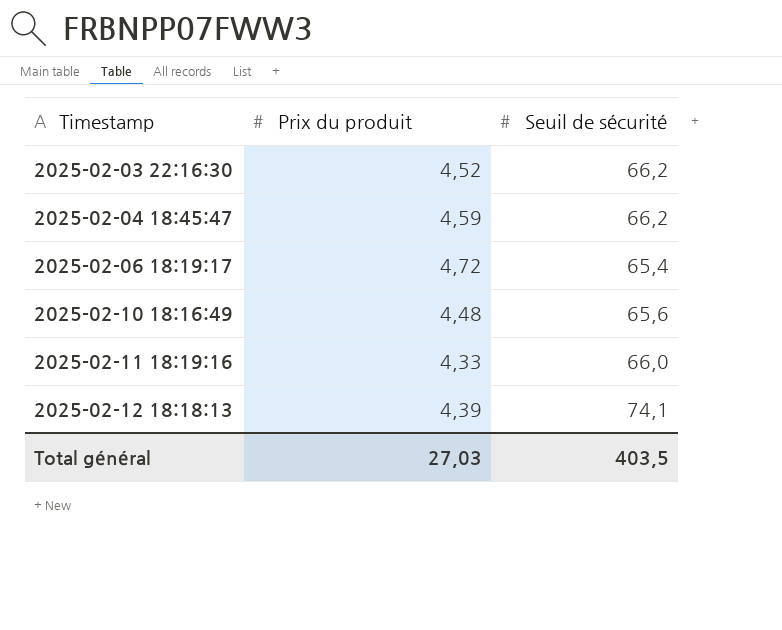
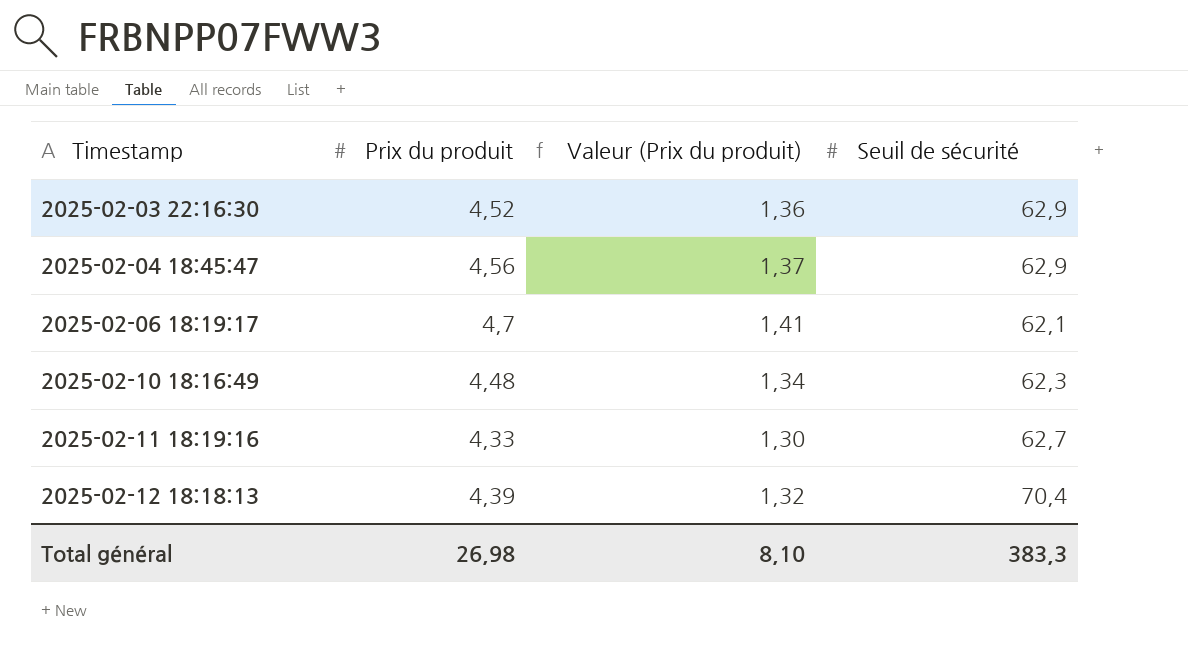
column Valeur (Prix du produit) | formula: none -> [Prix du produit] * 0,3
2025-02-03 22:16:30 | Seuil de sécurité: 66,2 -> 62,9
2025-02-04 18:45:47 | Prix du produit: 4,59 -> 4,56
2025-02-04 18:45:47 | Seuil de sécurité: 66,2 -> 62,9
2025-02-06 18:19:17 | Prix du produit: 4,72 -> 4,7
2025-02-06 18:19:17 | Seuil de sécurité: 65,4 -> 62,1
2025-02-10 18:16:49 | Seuil de sécurité: 65,6 -> 62,3
2025-02-11 18:19:16 | Seuil de sécurité: 66,0 -> 62,7
2025-02-12 18:18:13 | Seuil de sécurité: 74,1 -> 70,4
Total général | Prix du produit: 27,03 -> 26,98
Total général | Seuil de sécurité: 403,5 -> 383,3

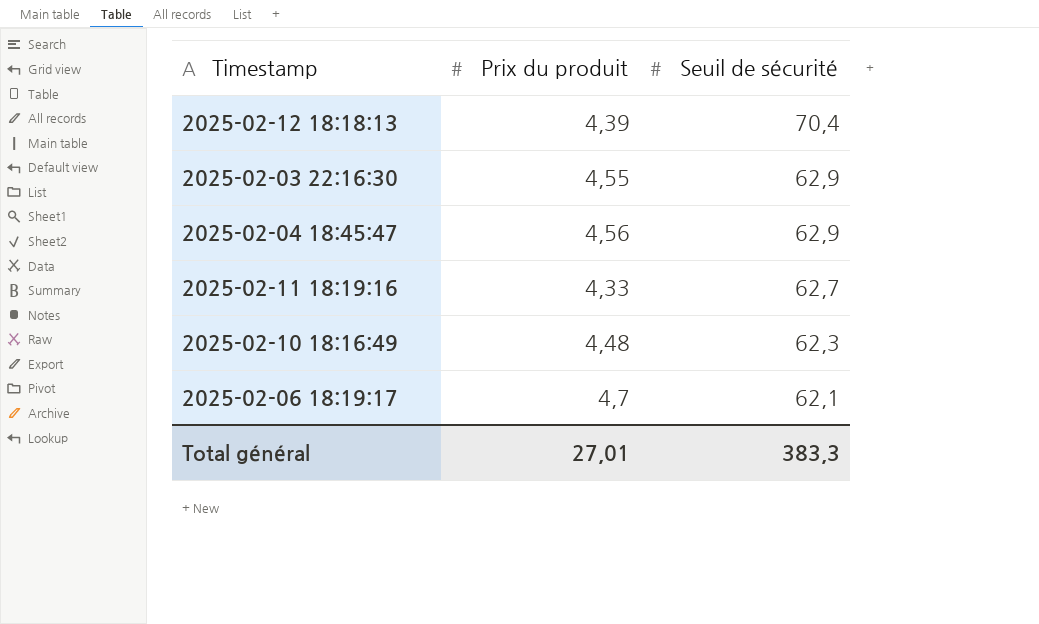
row order: Timestamp ascending -> Seuil de sécurité descending
column Valeur (Prix du produit) | formula: [Prix du produit] * 0,3 -> none
2025-02-03 22:16:30 | Prix du produit: 4,52 -> 4,55
Total général | Prix du produit: 26,98 -> 27,01

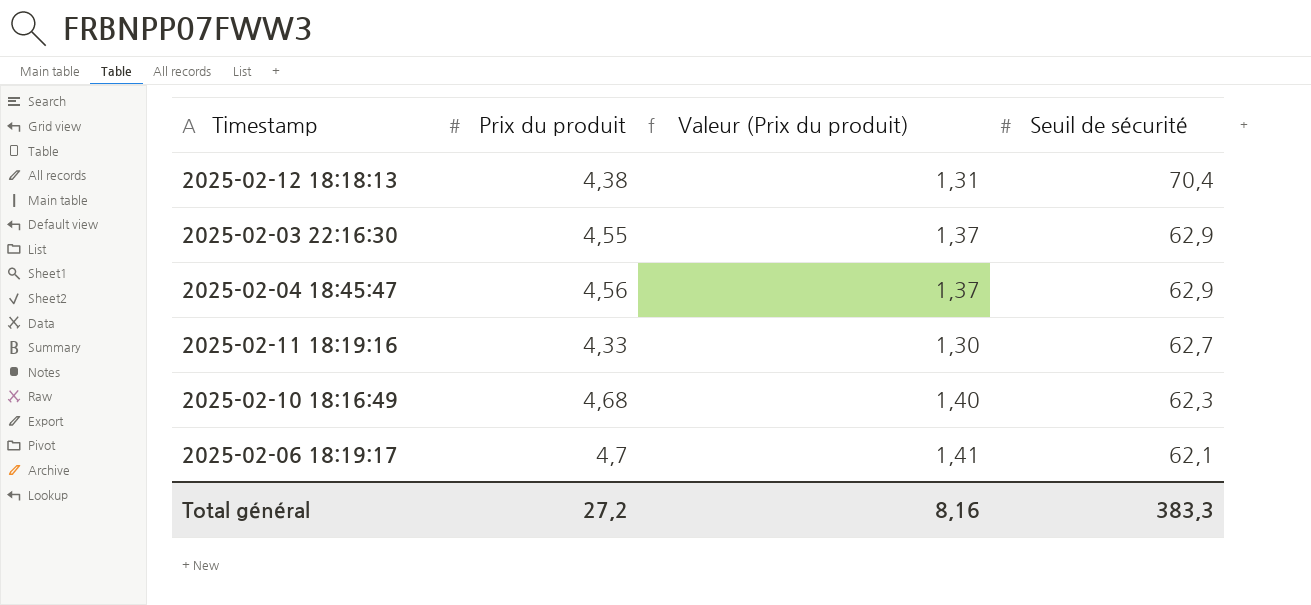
column Valeur (Prix du produit) | formula: none -> [Prix du produit] * 0,3
2025-02-12 18:18:13 | Prix du produit: 4,39 -> 4,38
2025-02-10 18:16:49 | Prix du produit: 4,48 -> 4,68
Total général | Prix du produit: 27,01 -> 27,2

